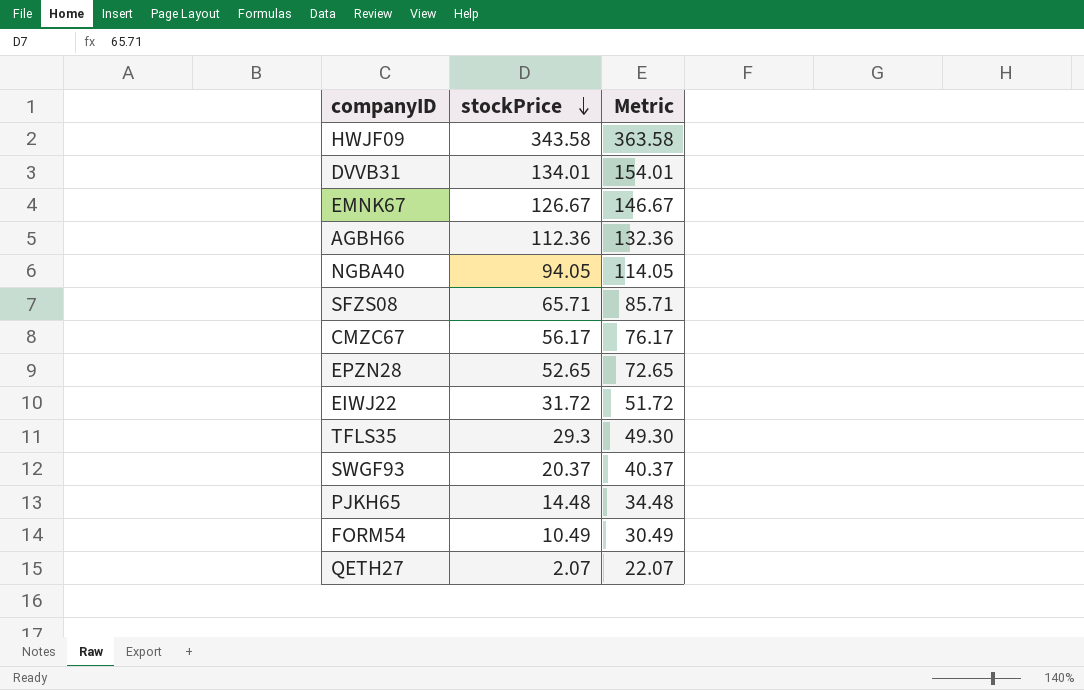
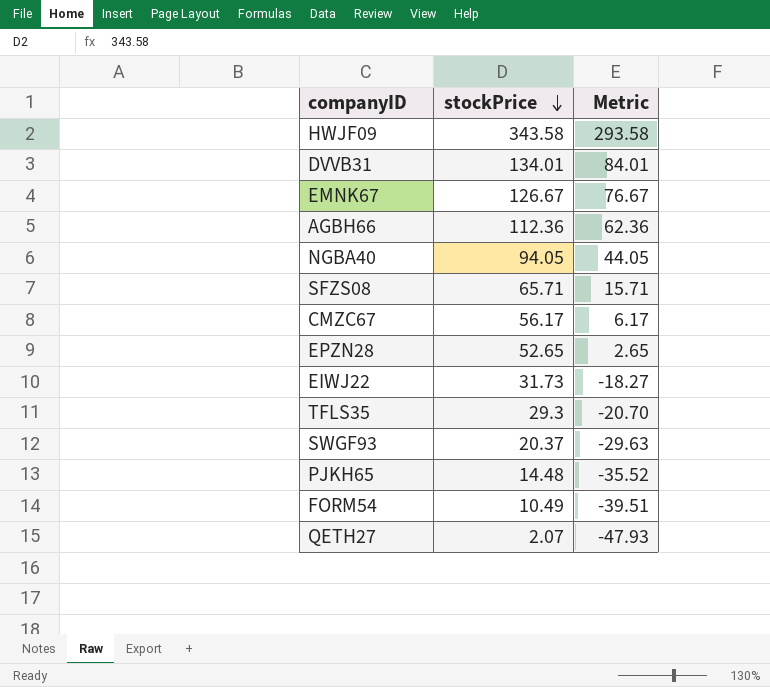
column Metric | formula: [stockPrice] + 20 -> [stockPrice] - 50
EIWJ22 | stockPrice: 31.72 -> 31.73

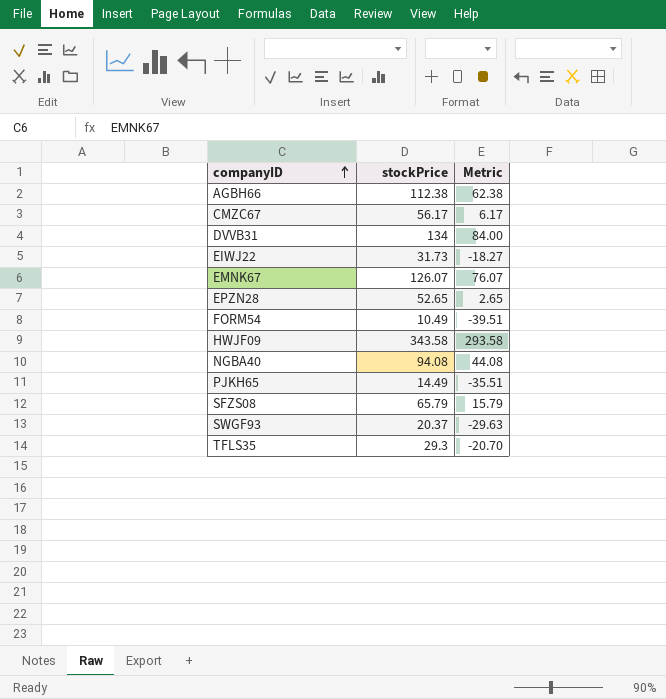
row order: stockPrice descending -> companyID ascending
row QETH27: 2.07 | -47.93 -> none
AGBH66 | stockPrice: 112.36 -> 112.38
AGBH66 | Metric: 62.36 -> 62.38
DVVB31 | stockPrice: 134.01 -> 134
DVVB31 | Metric: 84.01 -> 84.00
EMNK67 | stockPrice: 126.67 -> 126.07
EMNK67 | Metric: 76.67 -> 76.07
NGBA40 | stockPrice: 94.05 -> 94.08
NGBA40 | Metric: 44.05 -> 44.08
PJKH65 | stockPrice: 14.48 -> 14.49
PJKH65 | Metric: -35.52 -> -35.51
SFZS08 | stockPrice: 65.71 -> 65.79
SFZS08 | Metric: 15.71 -> 15.79

